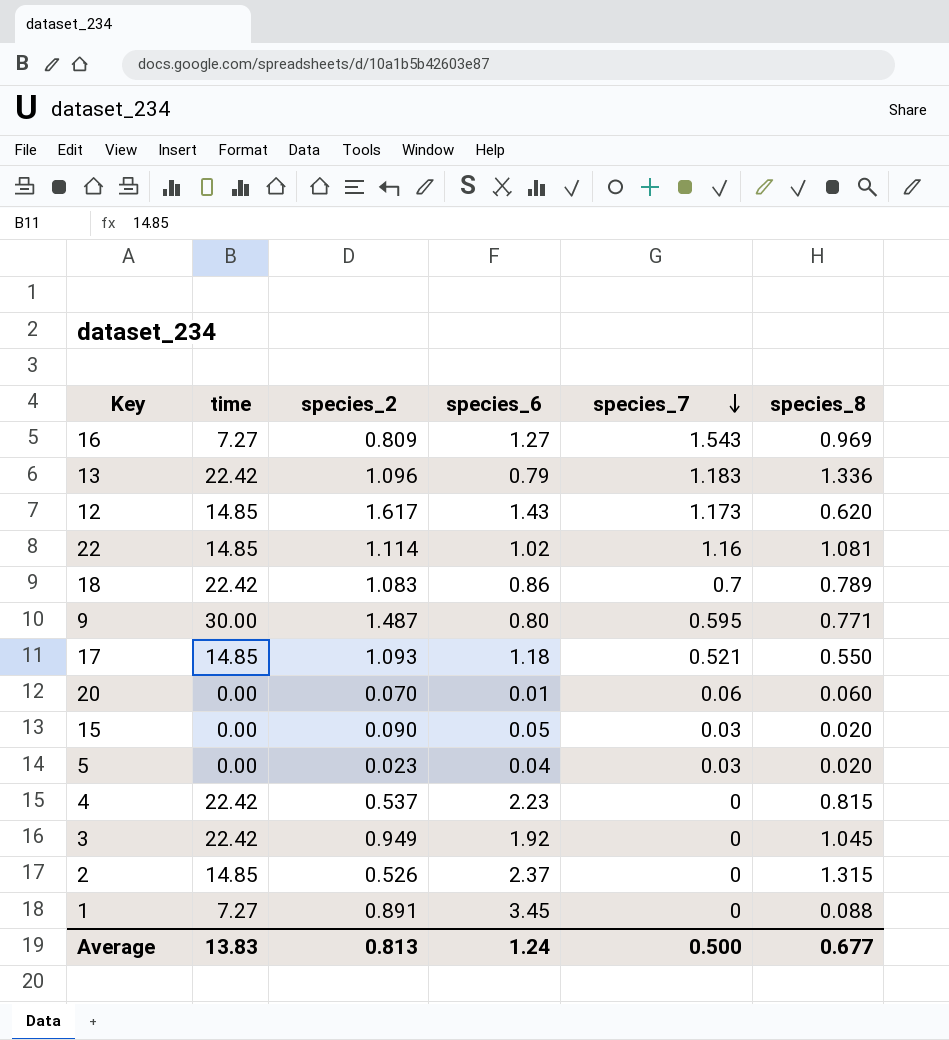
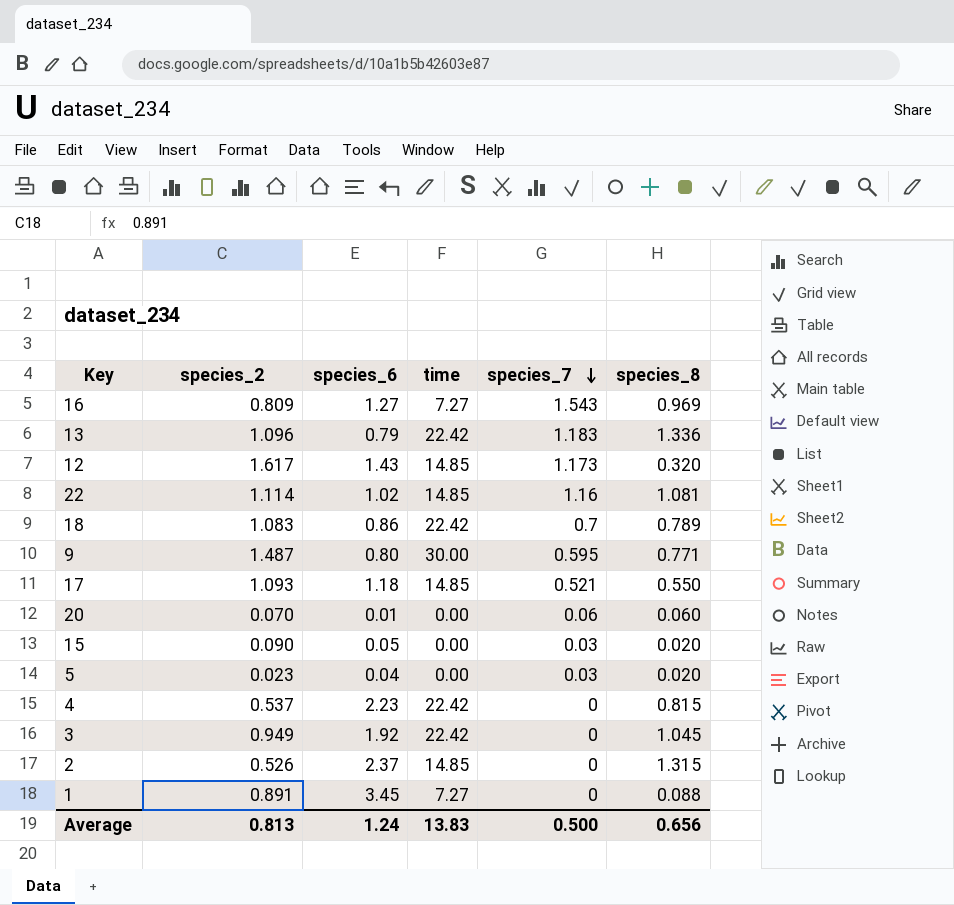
column time | position: 2 -> 4
12 | species_8: 0.620 -> 0.320
Average | species_8: 0.677 -> 0.656

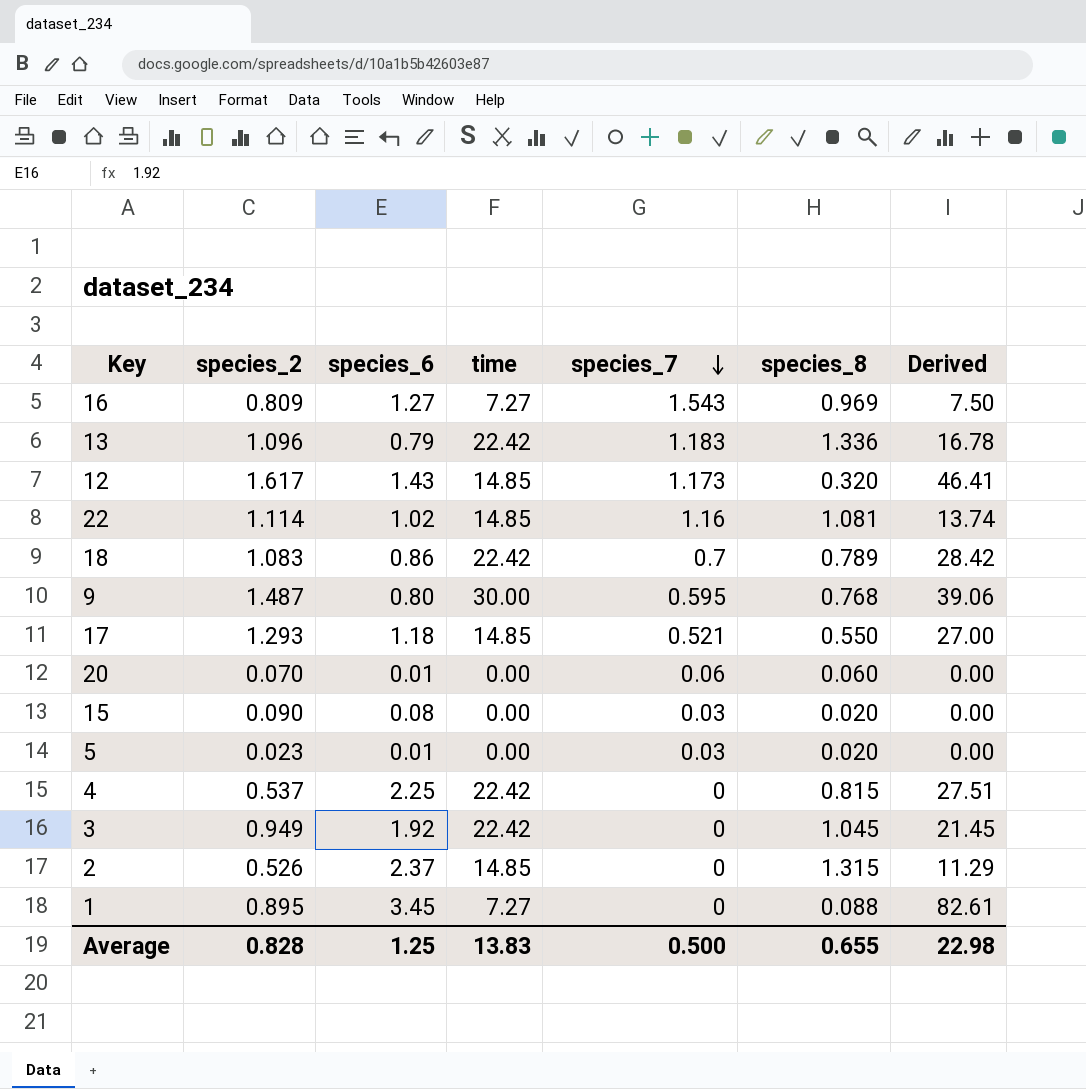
column Derived | formula: none -> [time] / [species_8]
9 | species_8: 0.771 -> 0.768
17 | species_2: 1.093 -> 1.293
15 | species_6: 0.05 -> 0.08
5 | species_6: 0.04 -> 0.01
4 | species_6: 2.23 -> 2.25
1 | species_2: 0.891 -> 0.895
Average | species_2: 0.813 -> 0.828
Average | species_6: 1.24 -> 1.25
Average | species_8: 0.656 -> 0.655

